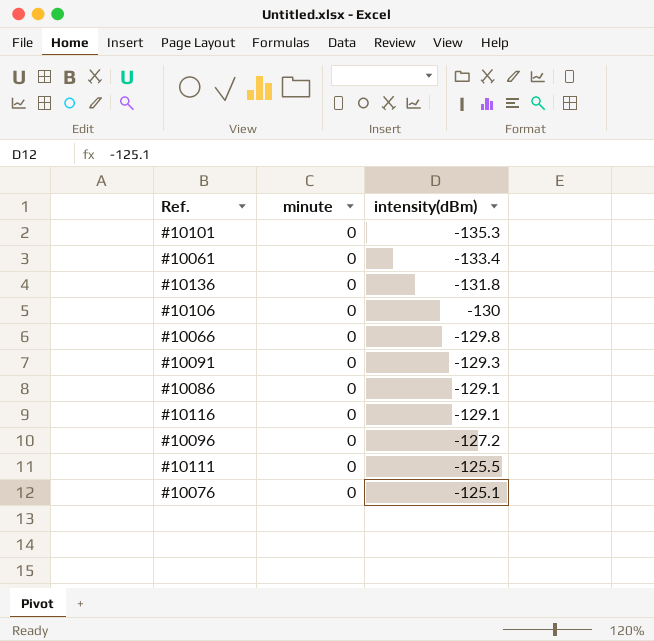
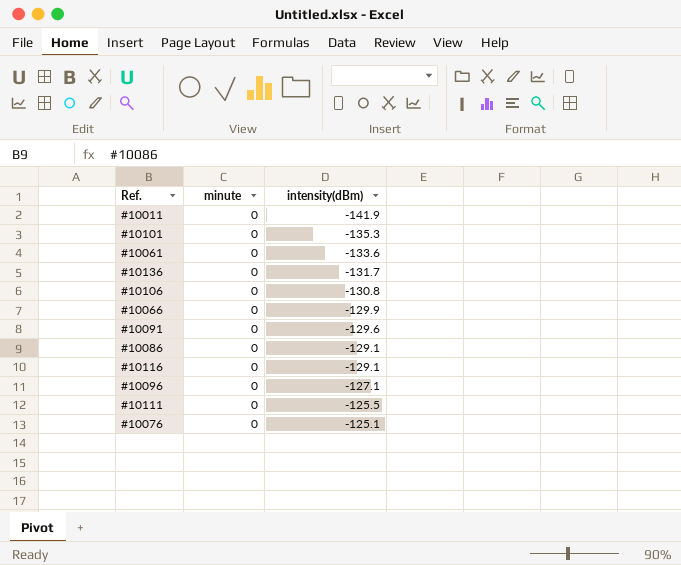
row #10011: none -> 0 | -141.9
#10061 | intensity(dBm): -133.4 -> -133.6
#10136 | intensity(dBm): -131.8 -> -131.7
#10106 | intensity(dBm): -130 -> -130.8
#10066 | intensity(dBm): -129.8 -> -129.9
#10091 | intensity(dBm): -129.3 -> -129.6
#10096 | intensity(dBm): -127.2 -> -127.1

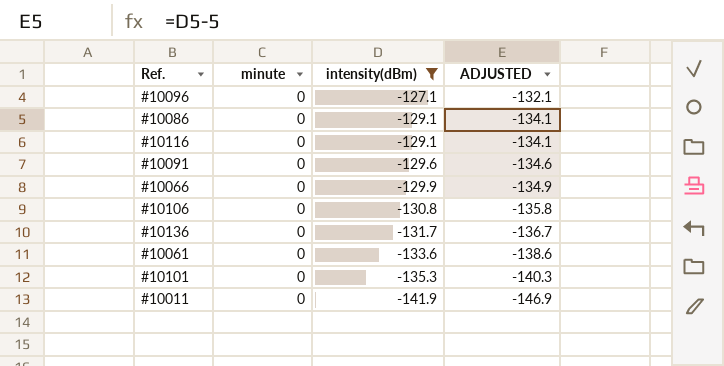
filter: none -> intensity(dBm) <= -127.1
row order: intensity(dBm) ascending -> intensity(dBm) descending
column ADJUSTED | formula: none -> [intensity(dBm)] - 5

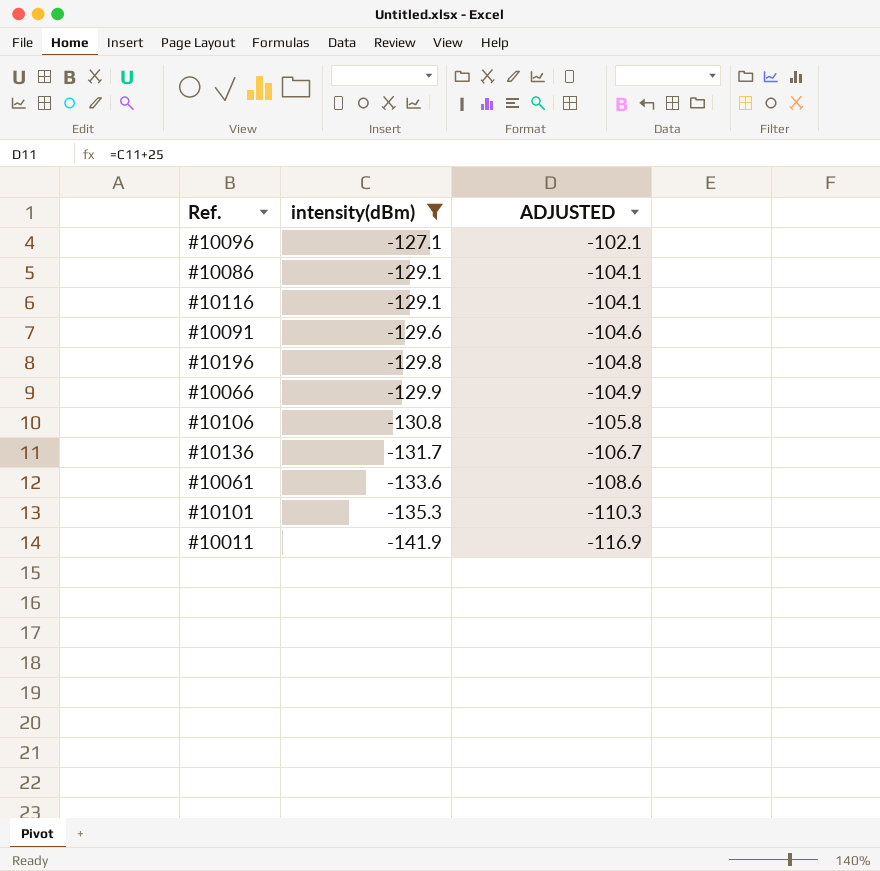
column minute | position: 2 -> none
column ADJUSTED | formula: [intensity(dBm)] - 5 -> [intensity(dBm)] + 25
row #10196: none -> -129.8 | -104.8

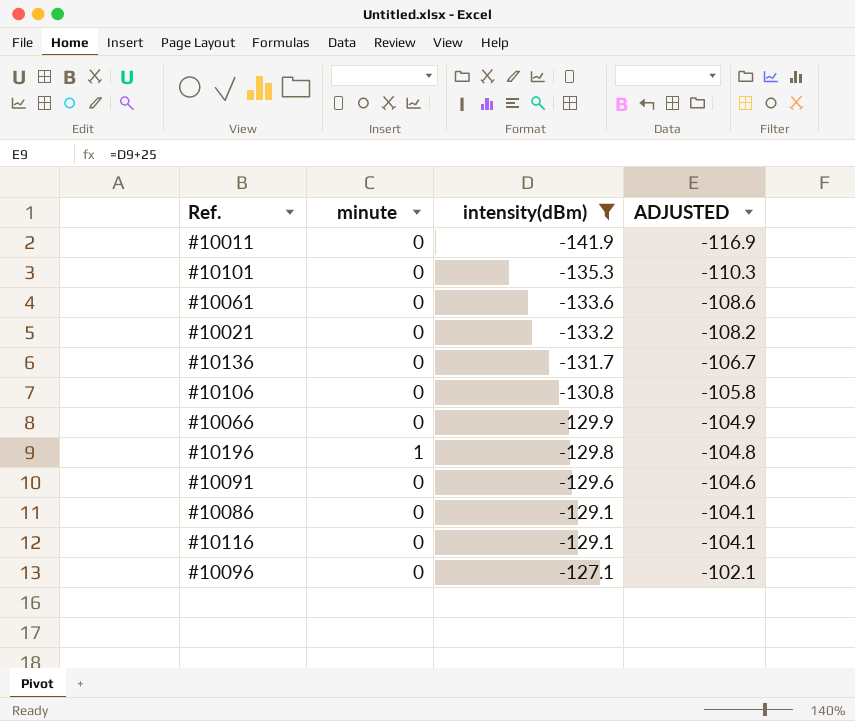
row order: intensity(dBm) descending -> intensity(dBm) ascending
column minute | position: none -> 2
row #10021: none -> 0 | -133.2 | -108.2

